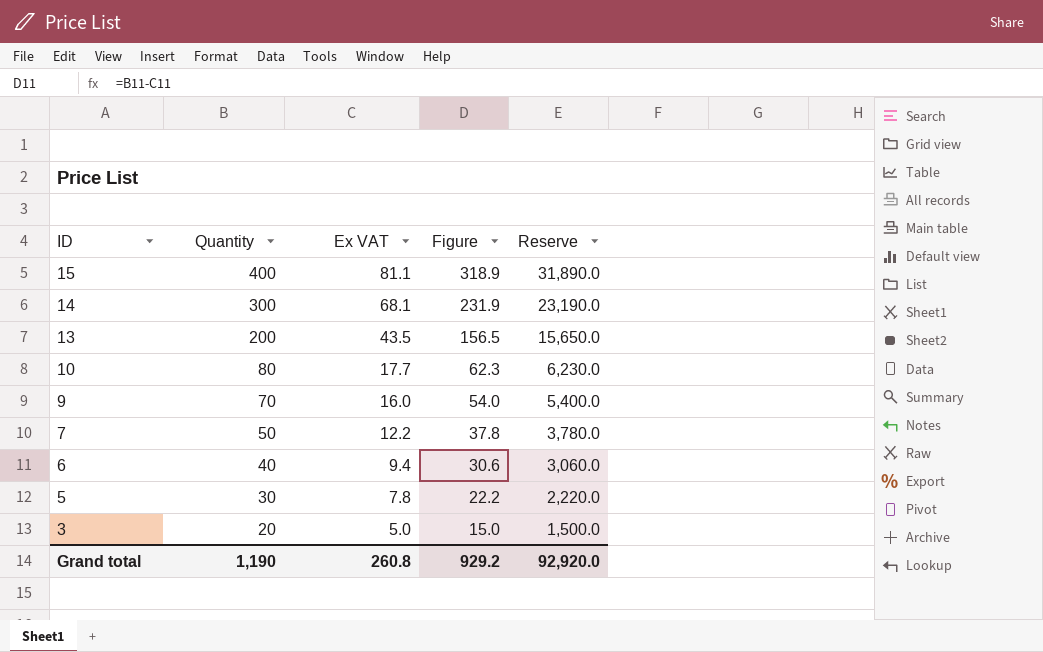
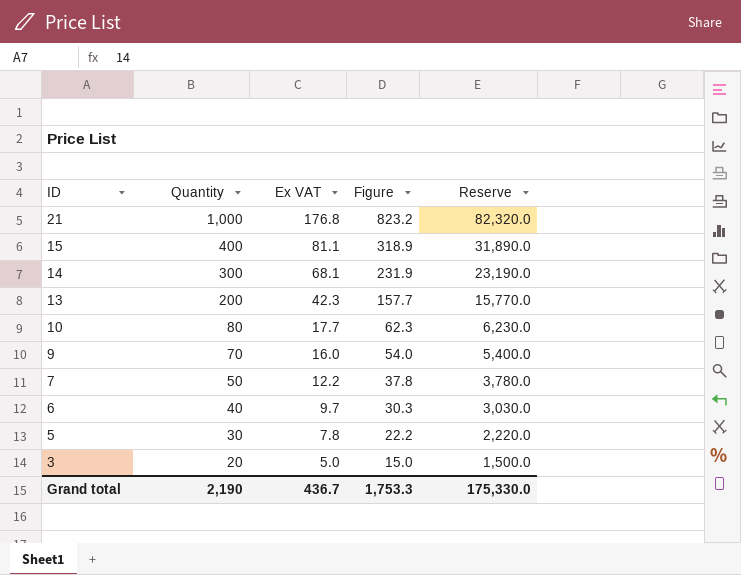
row 21: none -> 1,000 | 176.8 | 823.2 | 82,320.0
13 | Ex VAT: 43.5 -> 42.3
13 | Figure: 156.5 -> 157.7
13 | Reserve: 15,650.0 -> 15,770.0
6 | Ex VAT: 9.4 -> 9.7
6 | Figure: 30.6 -> 30.3
6 | Reserve: 3,060.0 -> 3,030.0
Grand total | Quantity: 1,190 -> 2,190
Grand total | Ex VAT: 260.8 -> 436.7
Grand total | Figure: 929.2 -> 1,753.3
Grand total | Reserve: 92,920.0 -> 175,330.0

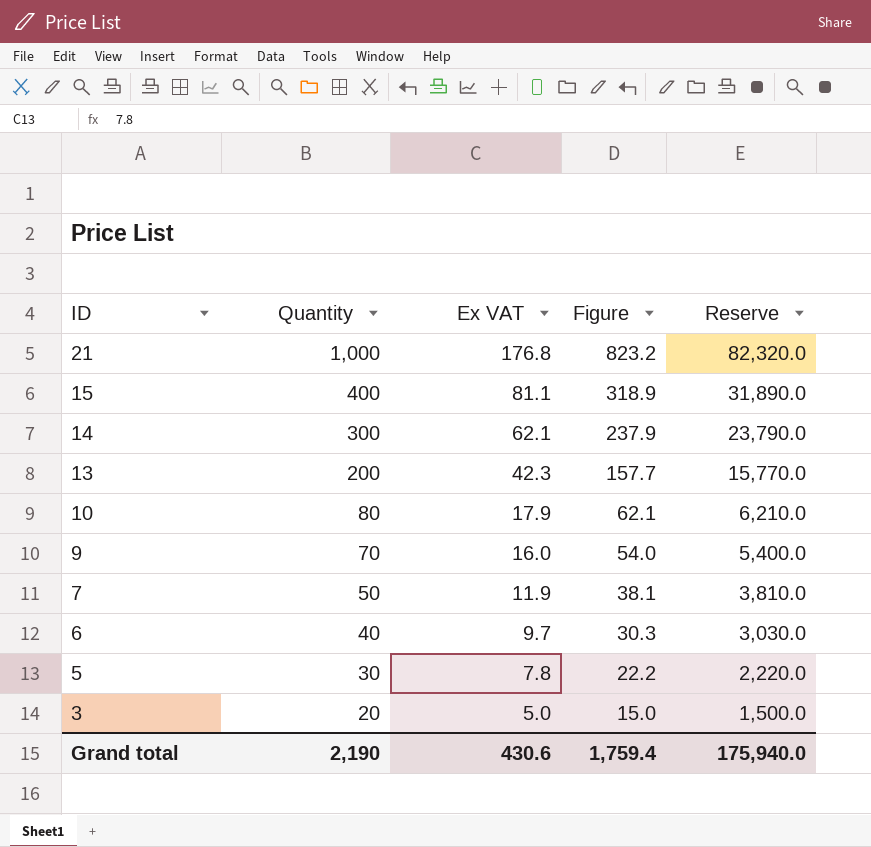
14 | Ex VAT: 68.1 -> 62.1
14 | Figure: 231.9 -> 237.9
14 | Reserve: 23,190.0 -> 23,790.0
10 | Ex VAT: 17.7 -> 17.9
10 | Figure: 62.3 -> 62.1
10 | Reserve: 6,230.0 -> 6,210.0
7 | Ex VAT: 12.2 -> 11.9
7 | Figure: 37.8 -> 38.1
7 | Reserve: 3,780.0 -> 3,810.0
Grand total | Ex VAT: 436.7 -> 430.6
Grand total | Figure: 1,753.3 -> 1,759.4
Grand total | Reserve: 175,330.0 -> 175,940.0

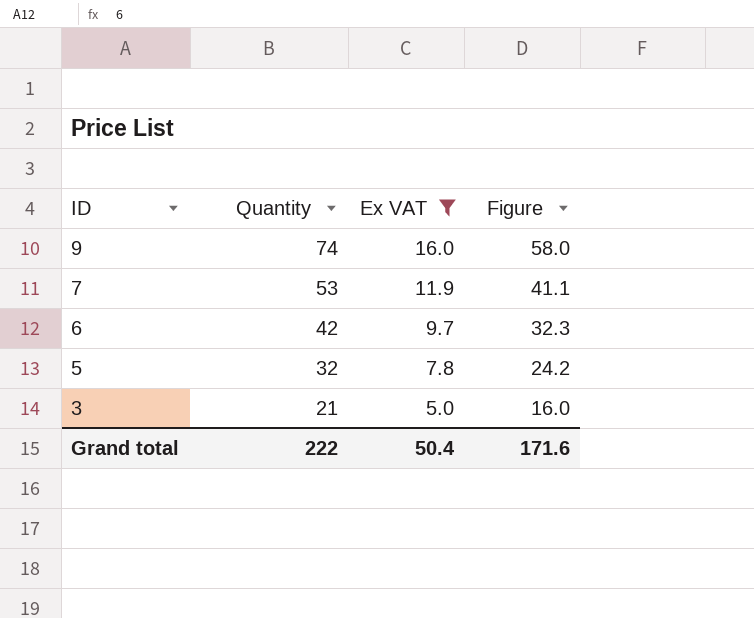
filter: none -> Ex VAT <= 16.0
column Reserve | formula: [Figure] * 100 -> none
9 | Quantity: 70 -> 74
9 | Figure: 54.0 -> 58.0
7 | Quantity: 50 -> 53
7 | Figure: 38.1 -> 41.1
6 | Quantity: 40 -> 42
6 | Figure: 30.3 -> 32.3
5 | Quantity: 30 -> 32
5 | Figure: 22.2 -> 24.2
3 | Quantity: 20 -> 21
3 | Figure: 15.0 -> 16.0
Grand total | Quantity: 2,190 -> 222
Grand total | Ex VAT: 430.6 -> 50.4
Grand total | Figure: 1,759.4 -> 171.6

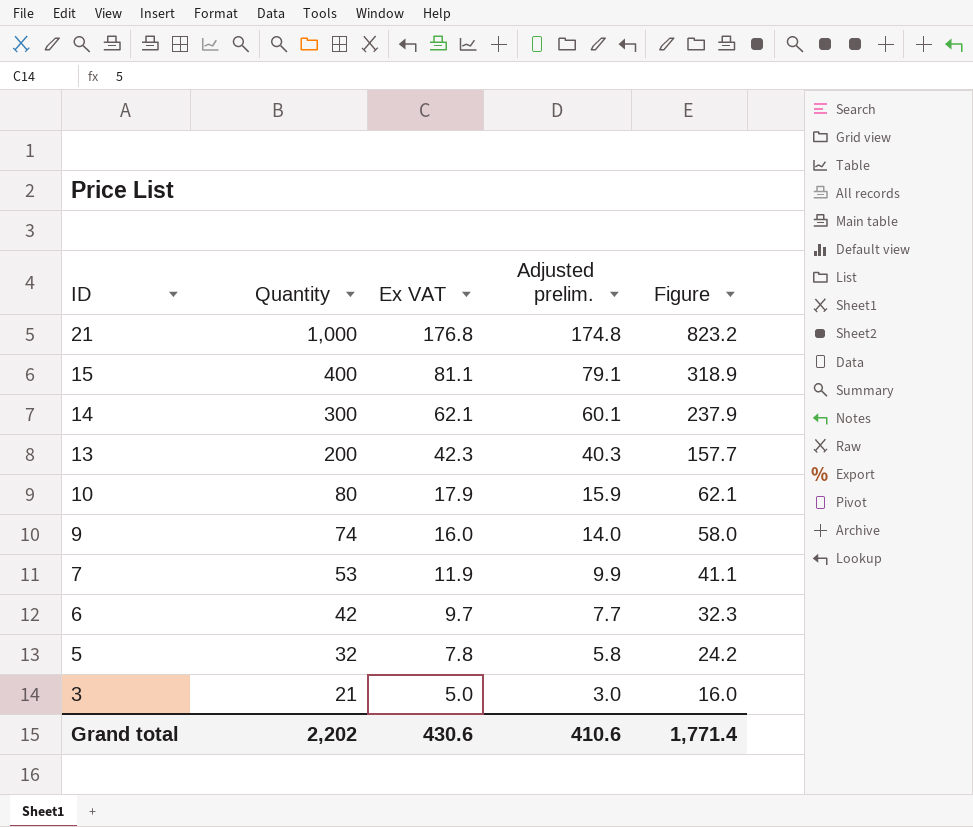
filter: Ex VAT <= 16.0 -> none
column Adjusted prelim. | formula: none -> [Ex VAT] - 2
Grand total | Quantity: 222 -> 2,202
Grand total | Ex VAT: 50.4 -> 430.6
Grand total | Figure: 171.6 -> 1,771.4

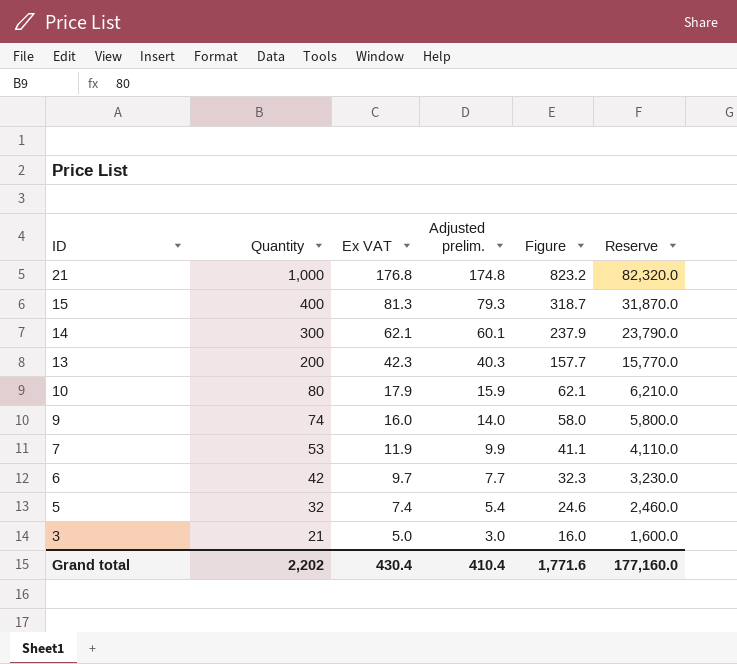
column Reserve | formula: none -> [Figure] * 100
15 | Ex VAT: 81.1 -> 81.3
15 | Adjusted prelim.: 79.1 -> 79.3
15 | Figure: 318.9 -> 318.7
5 | Ex VAT: 7.8 -> 7.4
5 | Adjusted prelim.: 5.8 -> 5.4
5 | Figure: 24.2 -> 24.6
Grand total | Ex VAT: 430.6 -> 430.4
Grand total | Adjusted prelim.: 410.6 -> 410.4
Grand total | Figure: 1,771.4 -> 1,771.6

